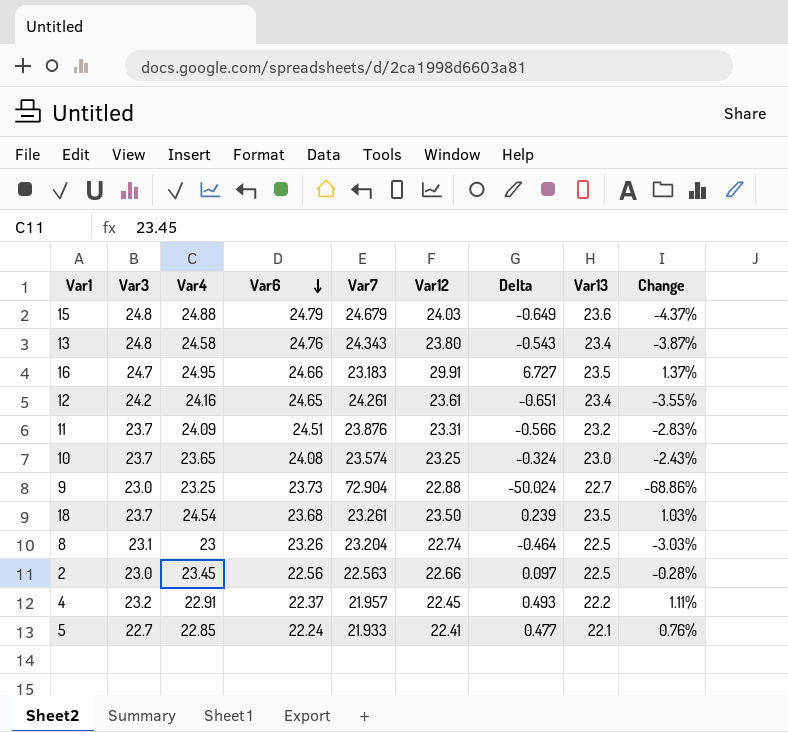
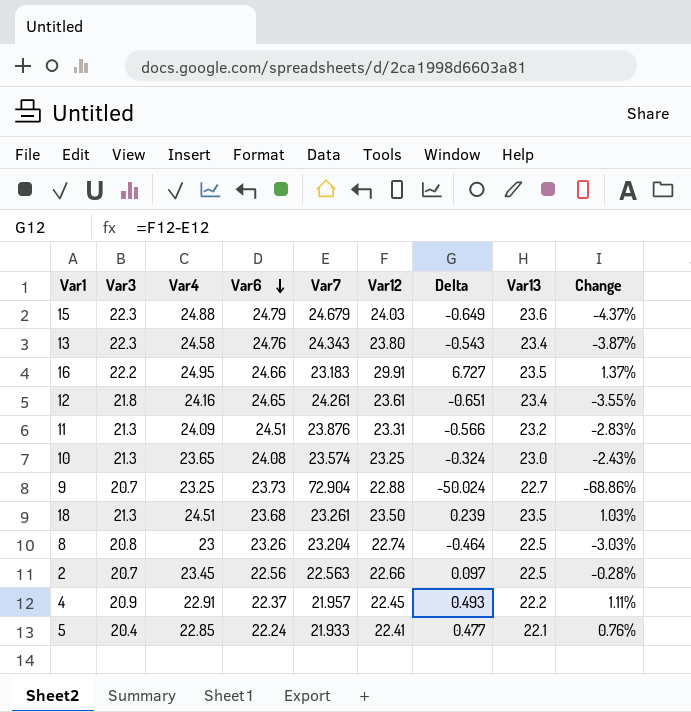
15 | Var3: 24.8 -> 22.3
13 | Var3: 24.8 -> 22.3
16 | Var3: 24.7 -> 22.2
12 | Var3: 24.2 -> 21.8
11 | Var3: 23.7 -> 21.3
10 | Var3: 23.7 -> 21.3
9 | Var3: 23.0 -> 20.7
18 | Var3: 23.7 -> 21.3
18 | Var4: 24.54 -> 24.51
8 | Var3: 23.1 -> 20.8
2 | Var3: 23.0 -> 20.7
4 | Var3: 23.2 -> 20.9
5 | Var3: 22.7 -> 20.4

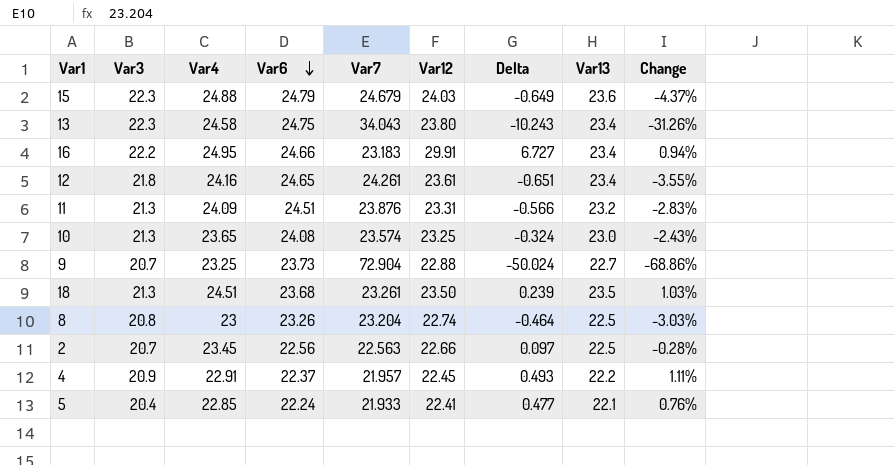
13 | Var6: 24.76 -> 24.75
13 | Var7: 24.343 -> 34.043
13 | Delta: -0.543 -> -10.243
13 | Change: -3.87% -> -31.26%
16 | Var13: 23.5 -> 23.4
16 | Change: 1.37% -> 0.94%

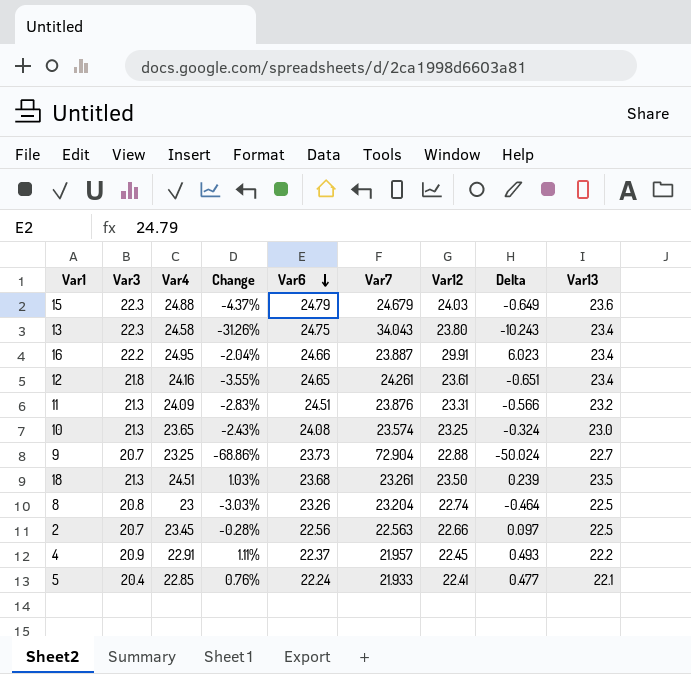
column Change | position: 9 -> 4
16 | Change: 0.94% -> -2.04%
16 | Var7: 23.183 -> 23.887
16 | Delta: 6.727 -> 6.023

